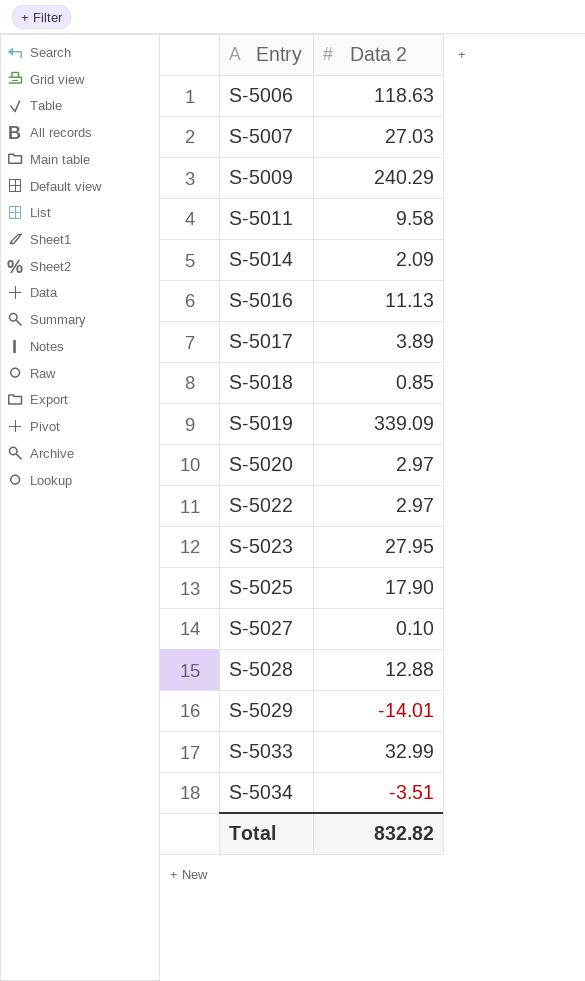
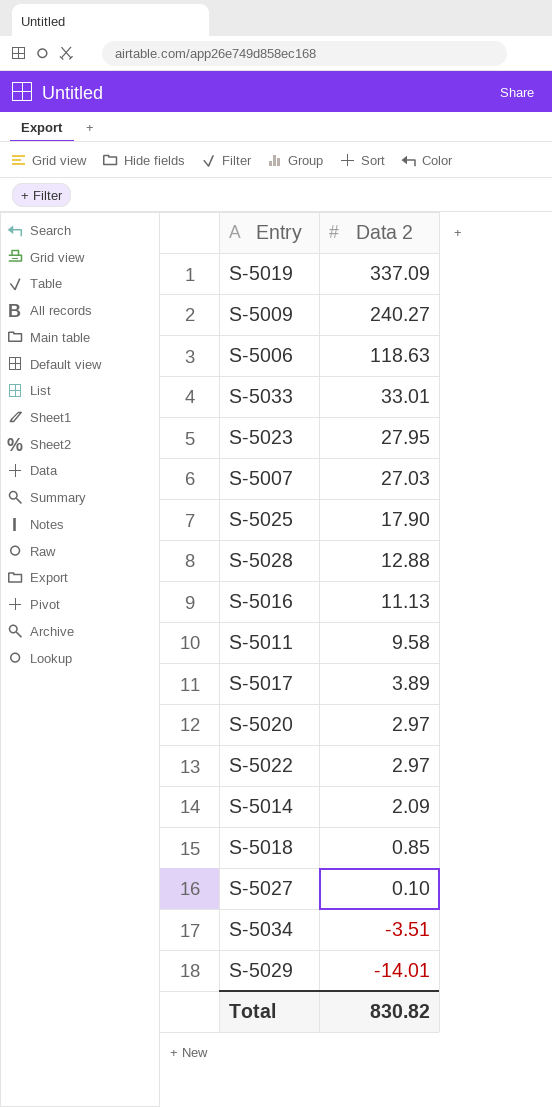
row order: Entry ascending -> Data 2 descending
S-5019 | Data 2: 339.09 -> 337.09
S-5009 | Data 2: 240.29 -> 240.27
S-5033 | Data 2: 32.99 -> 33.01
Total | Data 2: 832.82 -> 830.82

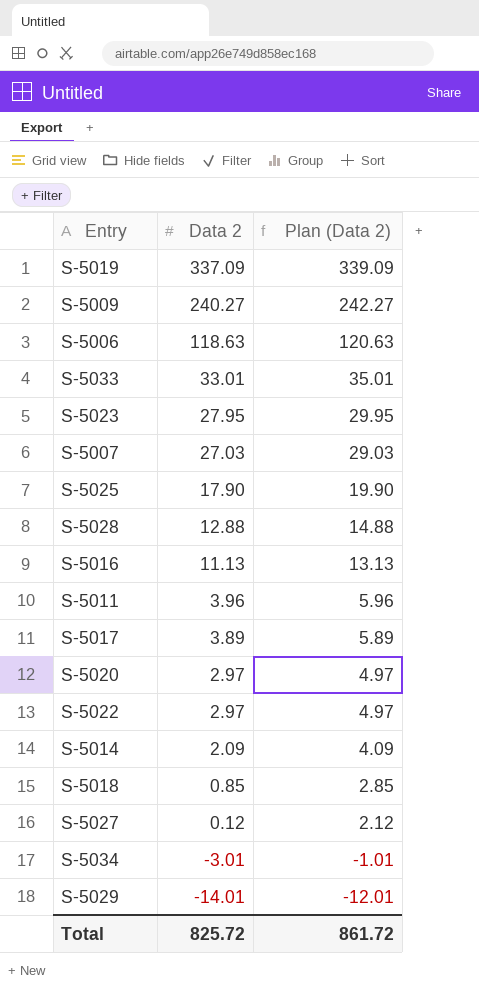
column Plan (Data 2) | formula: none -> [Data 2] + 2
S-5011 | Data 2: 9.58 -> 3.96
S-5027 | Data 2: 0.10 -> 0.12
S-5034 | Data 2: -3.51 -> -3.01
Total | Data 2: 830.82 -> 825.72

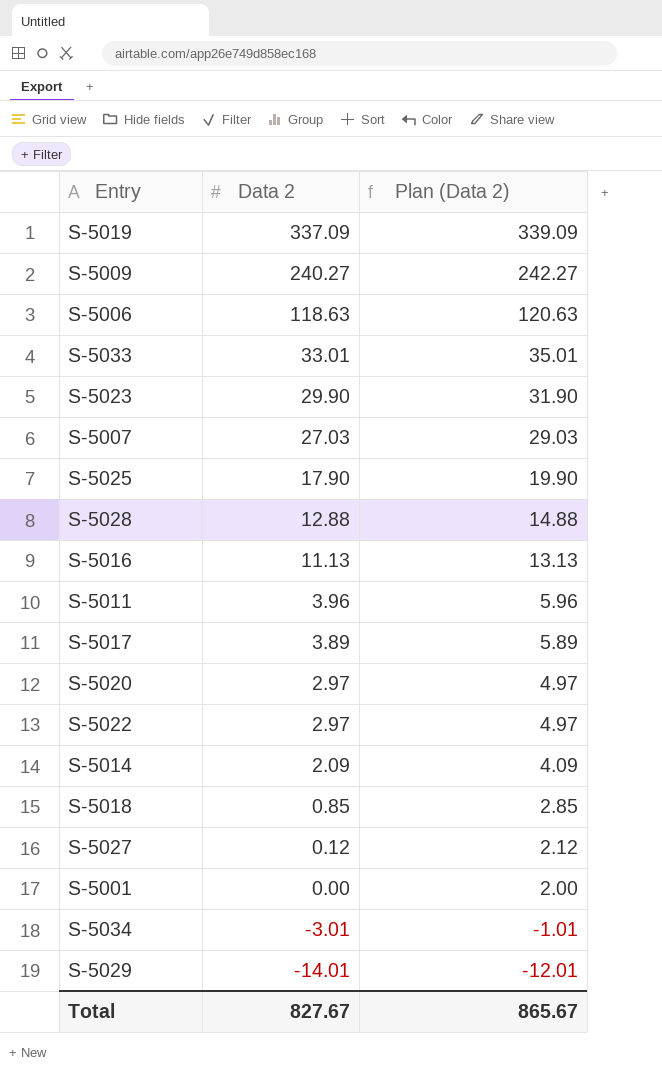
S-5023 | Data 2: 27.95 -> 29.90
S-5023 | Plan (Data 2): 29.95 -> 31.90
row S-5001: none -> 0.00 | 2.00
Total | Data 2: 825.72 -> 827.67
Total | Plan (Data 2): 861.72 -> 865.67

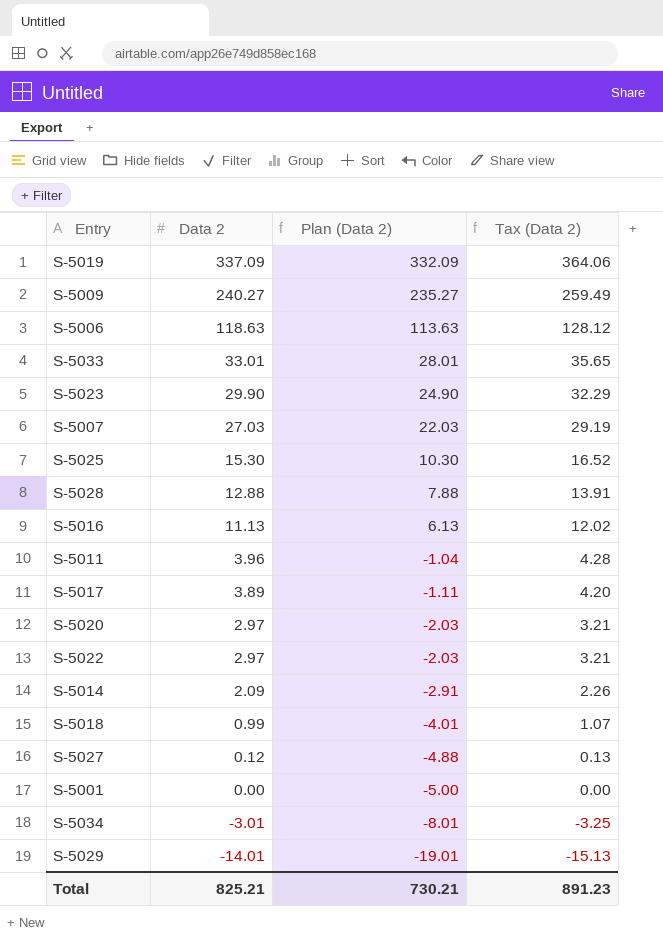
column Plan (Data 2) | formula: [Data 2] + 2 -> [Data 2] - 5
column Tax (Data 2) | formula: none -> [Data 2] * 1.08
S-5025 | Data 2: 17.90 -> 15.30
S-5018 | Data 2: 0.85 -> 0.99
Total | Data 2: 827.67 -> 825.21
Total | Plan (Data 2): 865.67 -> 730.21

